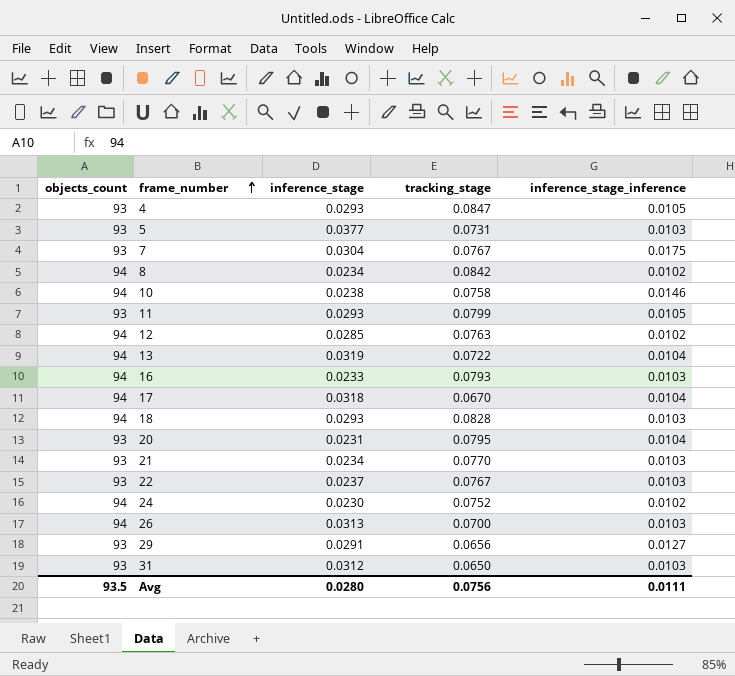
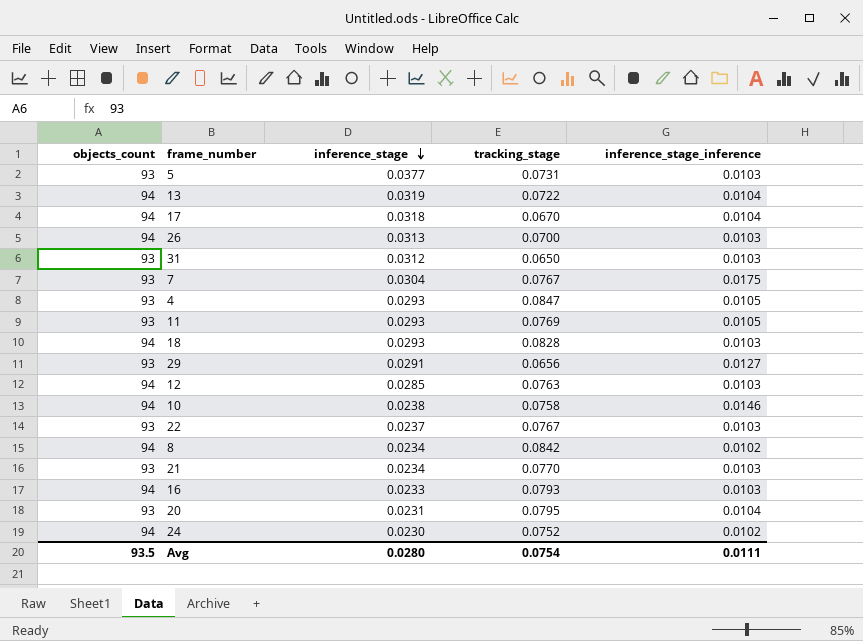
row order: frame_number ascending -> inference_stage descending
11 | tracking_stage: 0.0799 -> 0.0769
12 | inference_stage_inference: 0.0102 -> 0.0103
Avg | tracking_stage: 0.0756 -> 0.0754

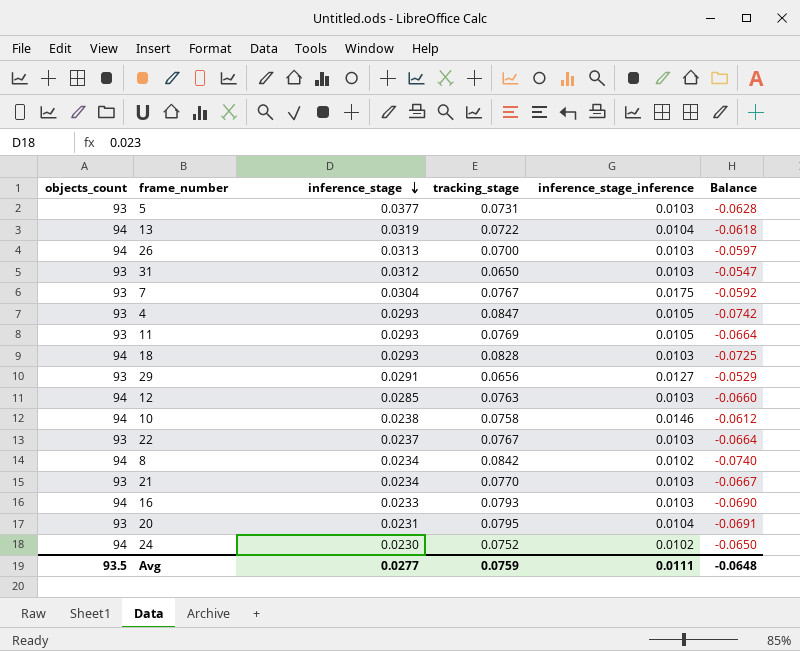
column Balance | formula: none -> [inference_stage_inference] - [tracking_stage]
row 17: 94 | 0.0318 | 0.0670 | 0.0104 -> none
Avg | inference_stage: 0.0280 -> 0.0277
Avg | tracking_stage: 0.0754 -> 0.0759

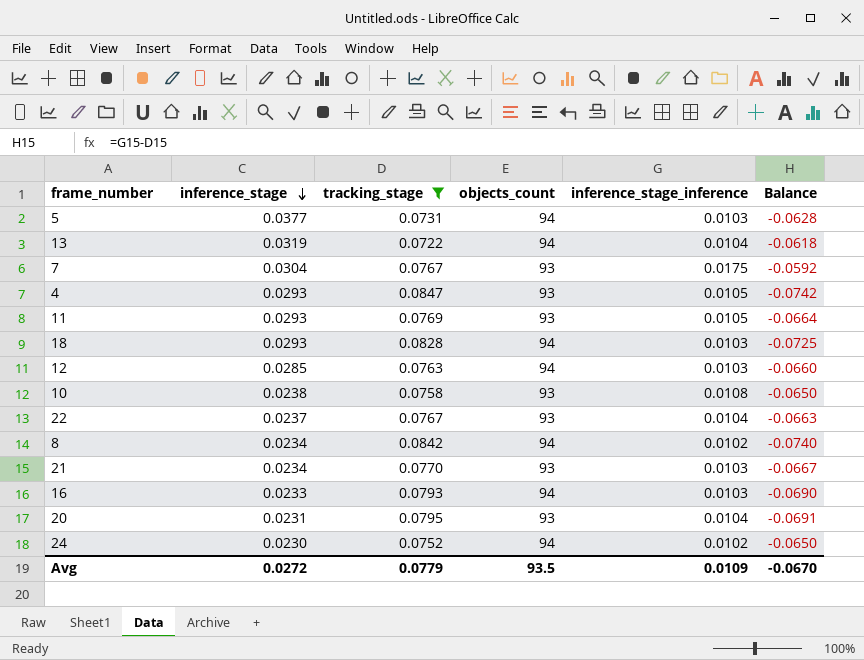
filter: none -> tracking_stage >= 0.0722
column objects_count | position: 1 -> 4
5 | objects_count: 93 -> 94
10 | objects_count: 94 -> 93
10 | inference_stage_inference: 0.0146 -> 0.0108
10 | Balance: -0.0612 -> -0.0650
22 | inference_stage_inference: 0.0103 -> 0.0104
22 | Balance: -0.0664 -> -0.0663
Avg | inference_stage: 0.0277 -> 0.0272
Avg | tracking_stage: 0.0759 -> 0.0779
Avg | inference_stage_inference: 0.0111 -> 0.0109
Avg | Balance: -0.0648 -> -0.0670

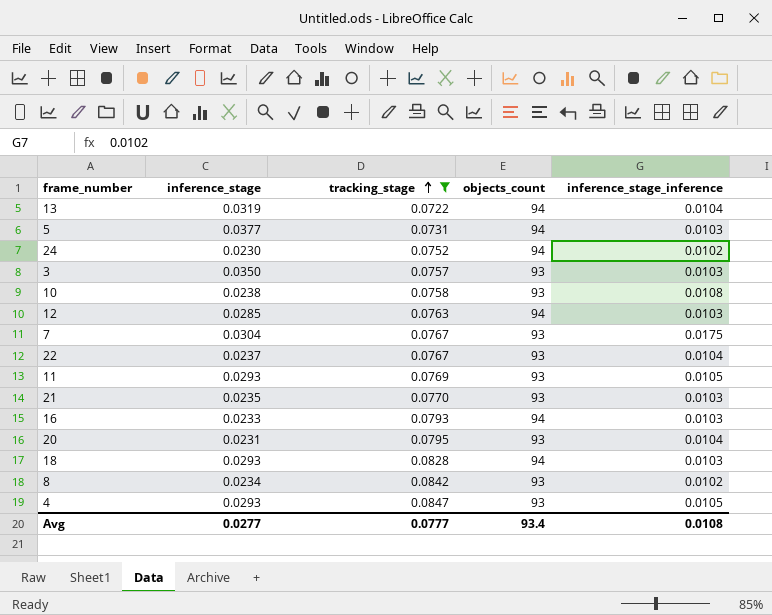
row order: inference_stage descending -> tracking_stage ascending
column Balance | formula: [inference_stage_inference] - [tracking_stage] -> none
row 3: none -> 0.0350 | 0.0757 | 93 | 0.0103
21 | inference_stage: 0.0234 -> 0.0235
8 | objects_count: 94 -> 93
Avg | inference_stage: 0.0272 -> 0.0277
Avg | tracking_stage: 0.0779 -> 0.0777
Avg | objects_count: 93.5 -> 93.4
Avg | inference_stage_inference: 0.0109 -> 0.0108

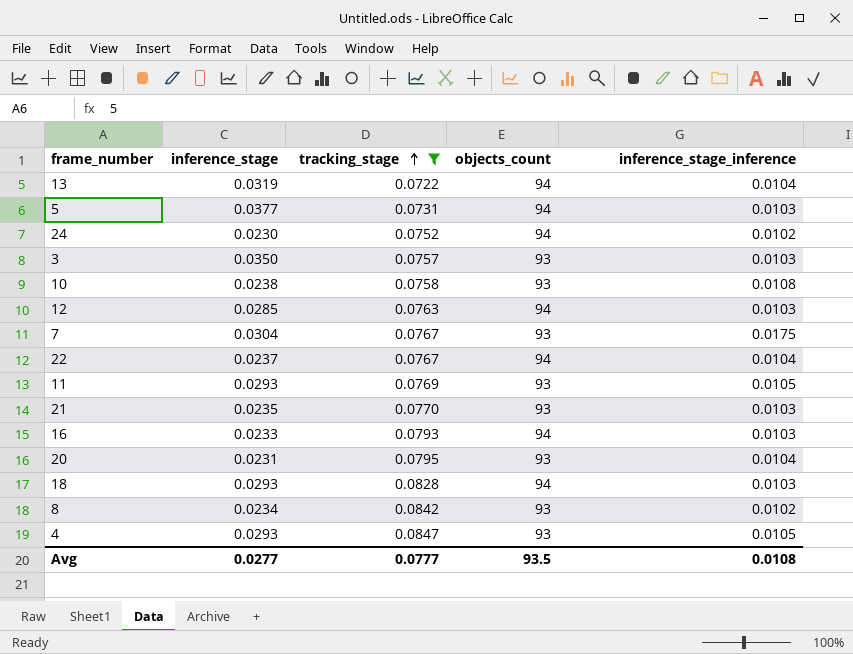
22 | objects_count: 93 -> 94
Avg | objects_count: 93.4 -> 93.5

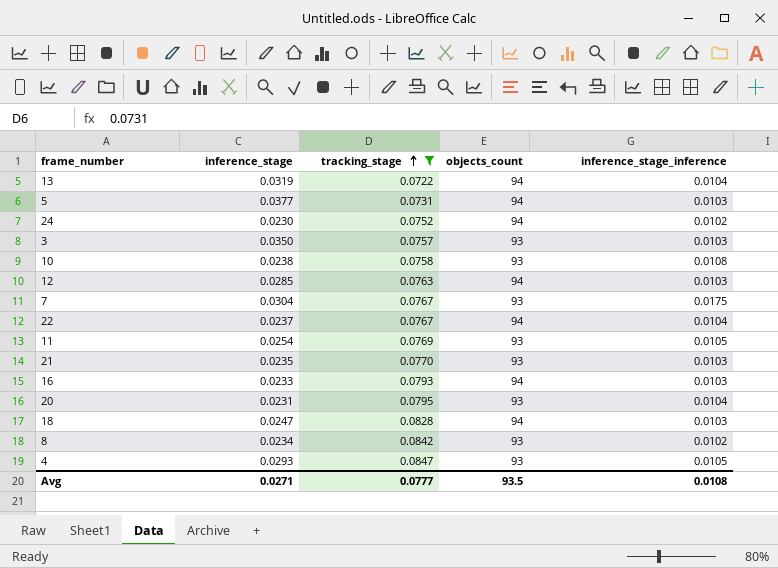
11 | inference_stage: 0.0293 -> 0.0254
18 | inference_stage: 0.0293 -> 0.0247
Avg | inference_stage: 0.0277 -> 0.0271

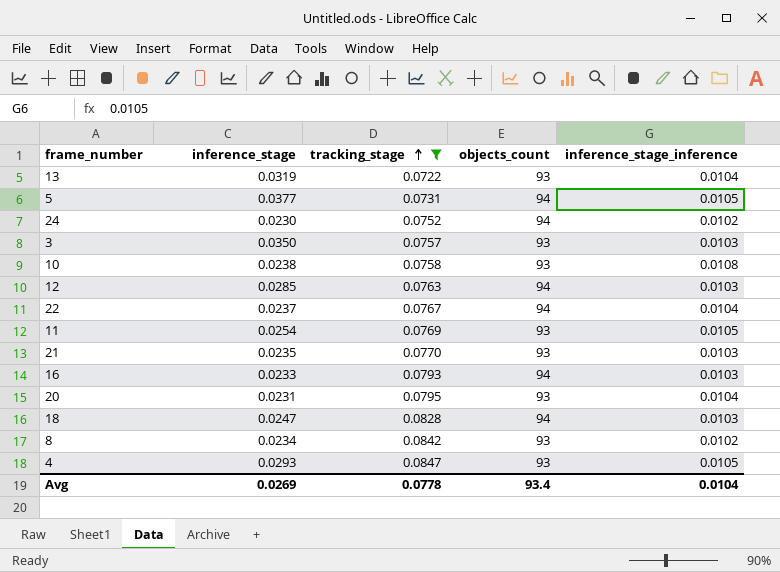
row 7: 0.0304 | 0.0767 | 93 | 0.0175 -> none
13 | objects_count: 94 -> 93
5 | inference_stage_inference: 0.0103 -> 0.0105
Avg | inference_stage: 0.0271 -> 0.0269
Avg | tracking_stage: 0.0777 -> 0.0778
Avg | objects_count: 93.5 -> 93.4
Avg | inference_stage_inference: 0.0108 -> 0.0104

